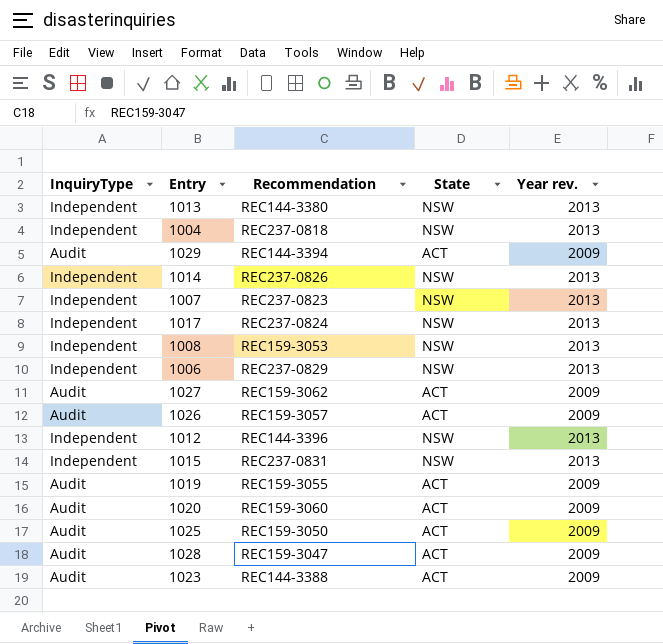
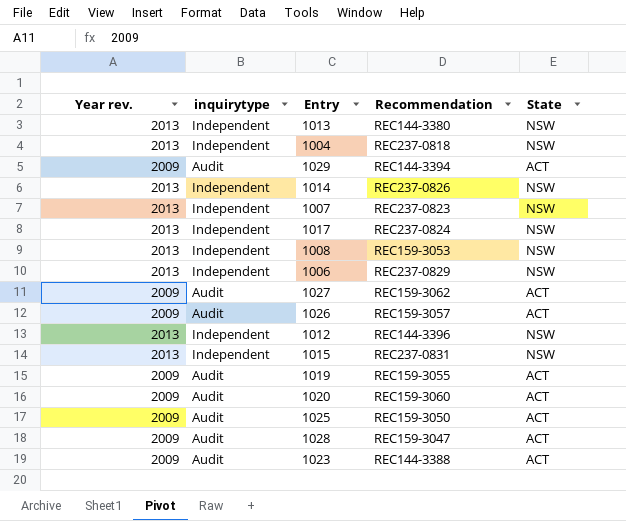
column Year rev. | position: 5 -> 1
column name: InquiryType -> inquirytype

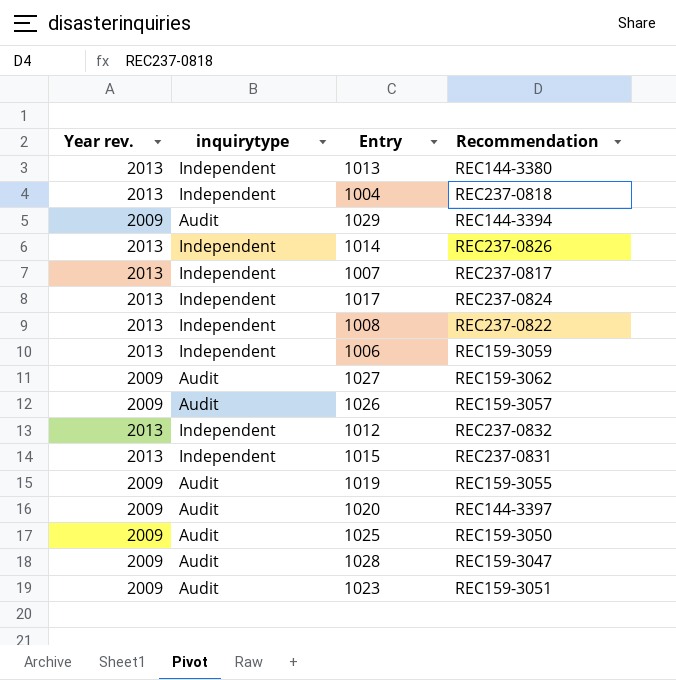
column State | position: 5 -> none
1007 | Recommendation: REC237-0823 -> REC237-0817
1008 | Recommendation: REC159-3053 -> REC237-0822
1006 | Recommendation: REC237-0829 -> REC159-3059
1012 | Recommendation: REC144-3396 -> REC237-0832
1020 | Recommendation: REC159-3060 -> REC144-3397
1023 | Recommendation: REC144-3388 -> REC159-3051

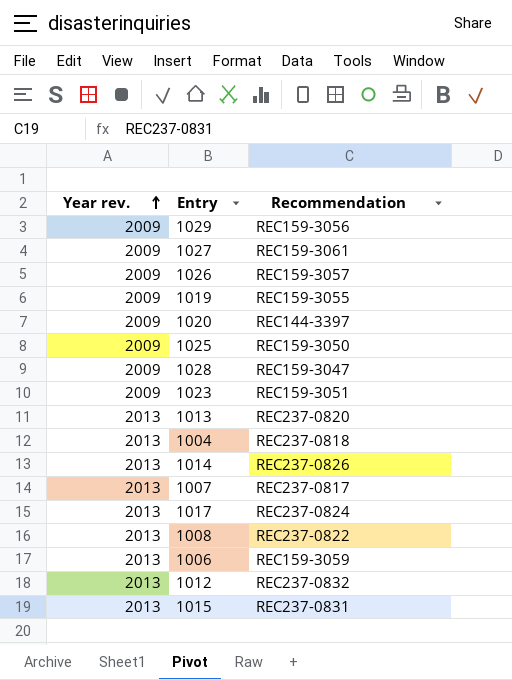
row order: none -> Year rev. ascending
column inquirytype | position: 2 -> none
1029 | Recommendation: REC144-3394 -> REC159-3056
1027 | Recommendation: REC159-3062 -> REC159-3061
1013 | Recommendation: REC144-3380 -> REC237-0820

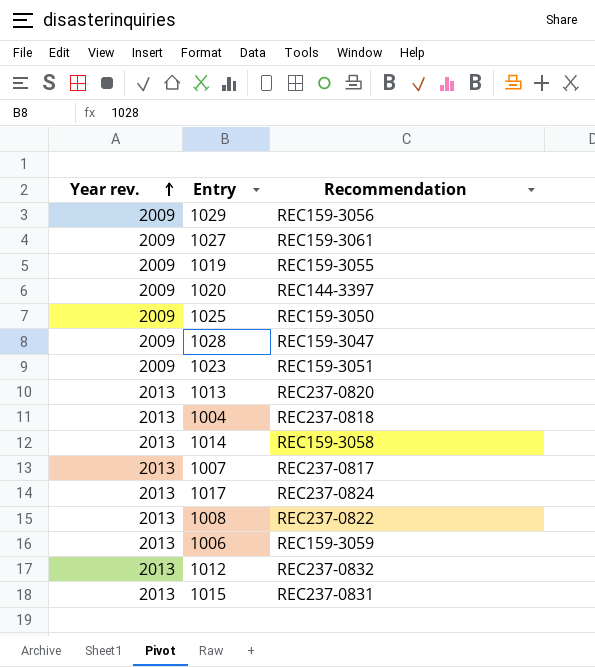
row 1026: 2009 | REC159-3057 -> none
1014 | Recommendation: REC237-0826 -> REC159-3058

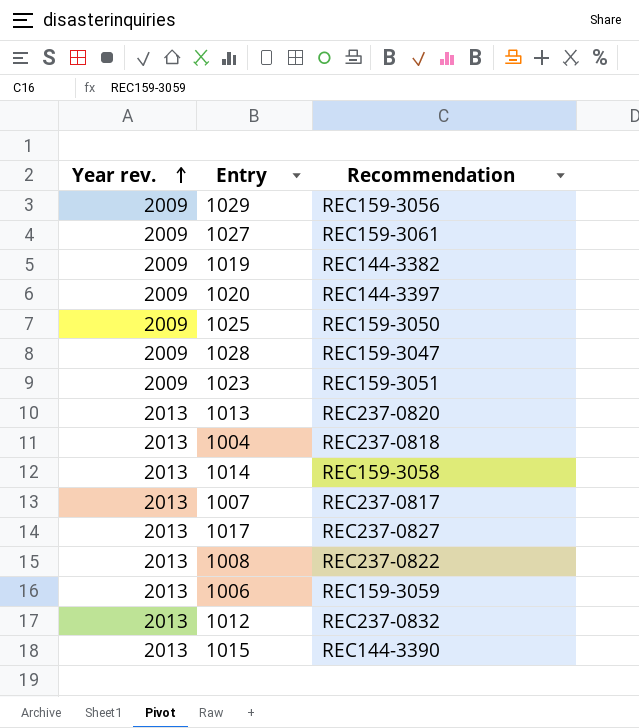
1019 | Recommendation: REC159-3055 -> REC144-3382
1017 | Recommendation: REC237-0824 -> REC237-0827
1015 | Recommendation: REC237-0831 -> REC144-3390

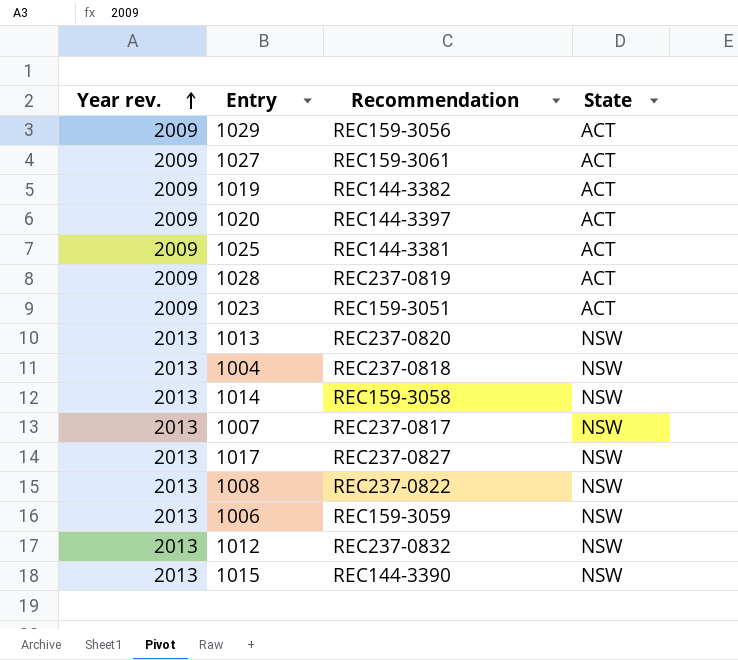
column State | position: none -> 4
1025 | Recommendation: REC159-3050 -> REC144-3381
1028 | Recommendation: REC159-3047 -> REC237-0819

